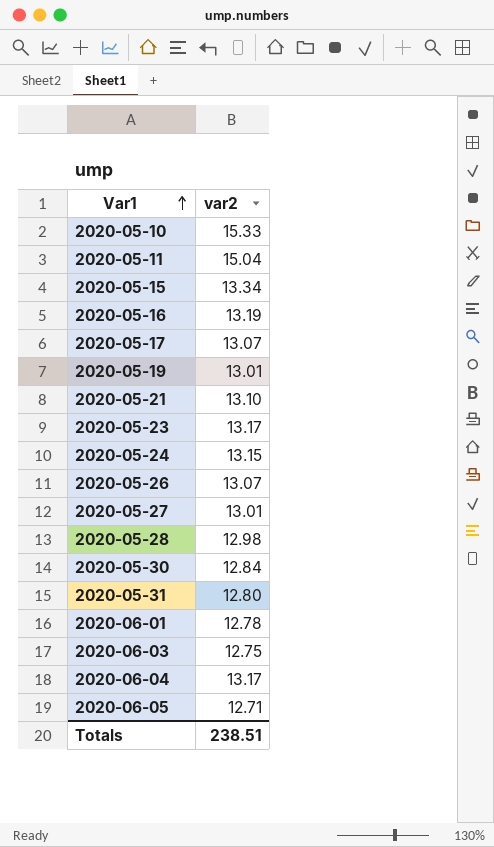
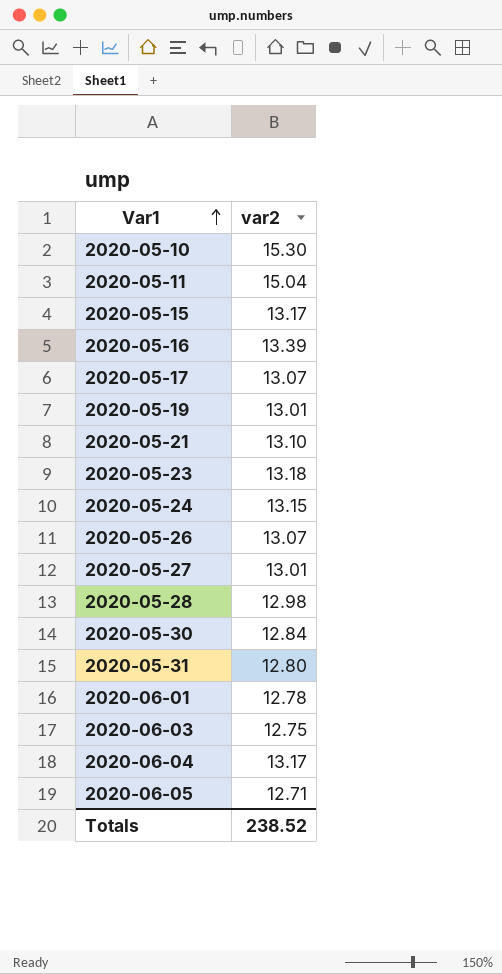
2020-05-10 | var2: 15.33 -> 15.30
2020-05-15 | var2: 13.34 -> 13.17
2020-05-16 | var2: 13.19 -> 13.39
2020-05-23 | var2: 13.17 -> 13.18
Totals | var2: 238.51 -> 238.52

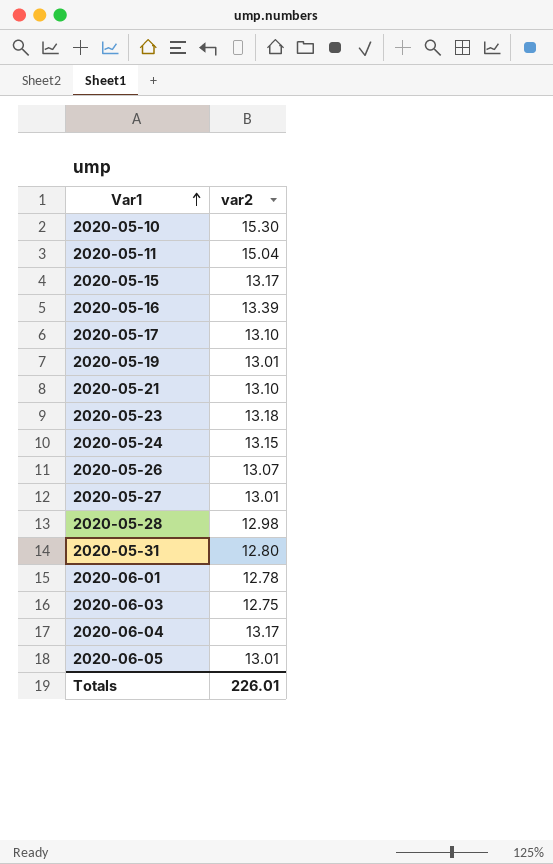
row 2020-05-30: 12.84 -> none
2020-05-17 | var2: 13.07 -> 13.10
2020-06-05 | var2: 12.71 -> 13.01
Totals | var2: 238.52 -> 226.01

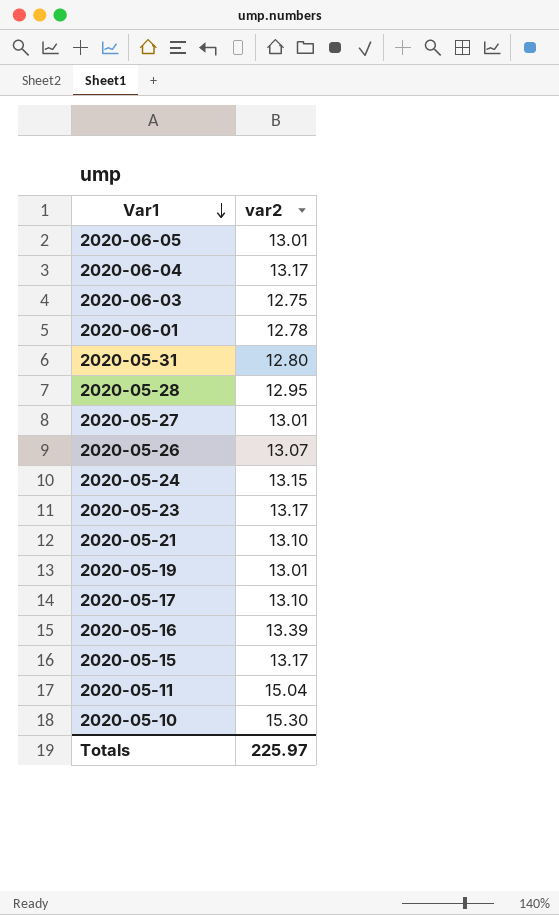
row order: Var1 ascending -> Var1 descending
2020-05-28 | var2: 12.98 -> 12.95
2020-05-23 | var2: 13.18 -> 13.17
Totals | var2: 226.01 -> 225.97

